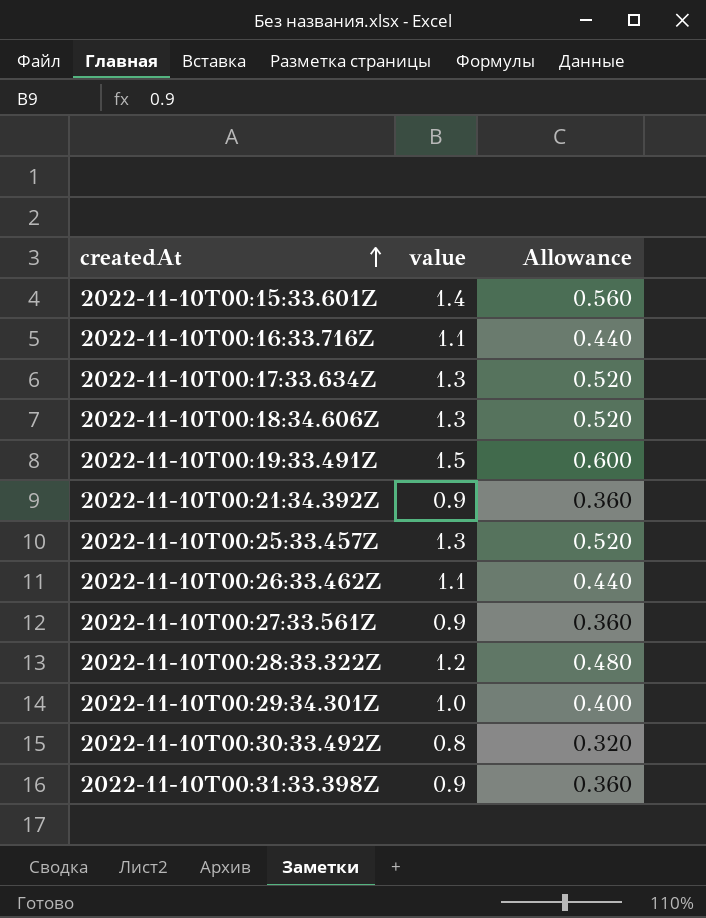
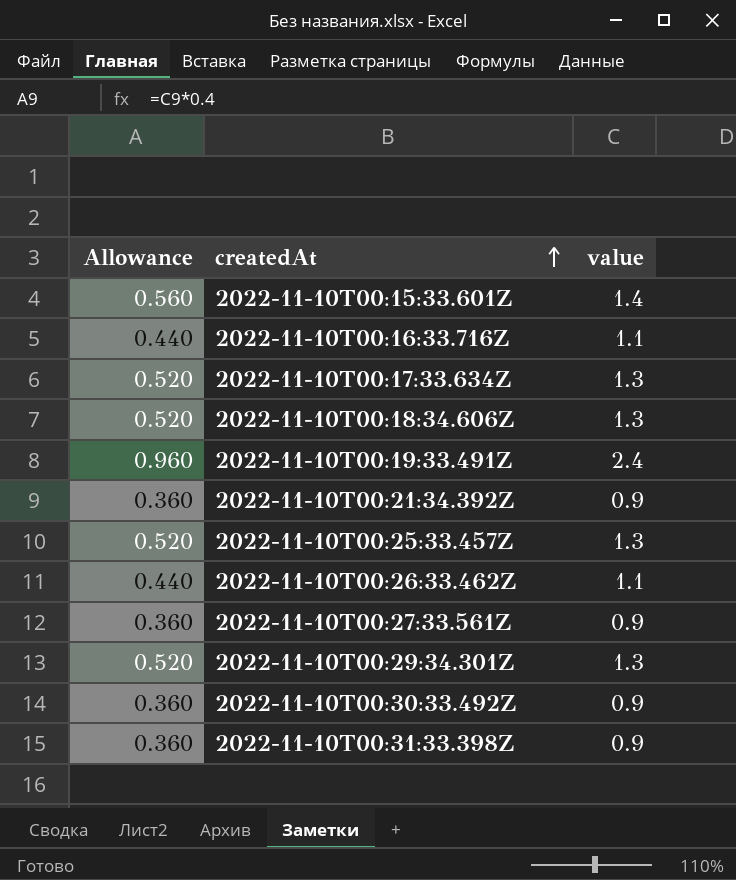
column Allowance | position: 3 -> 1
row 2022-11-10T00:28:33.322Z: 1.2 | 0.480 -> none
2022-11-10T00:19:33.491Z | Allowance: 0.600 -> 0.960
2022-11-10T00:19:33.491Z | value: 1.5 -> 2.4
2022-11-10T00:29:34.301Z | Allowance: 0.400 -> 0.520
2022-11-10T00:29:34.301Z | value: 1.0 -> 1.3
2022-11-10T00:30:33.492Z | Allowance: 0.320 -> 0.360
2022-11-10T00:30:33.492Z | value: 0.8 -> 0.9

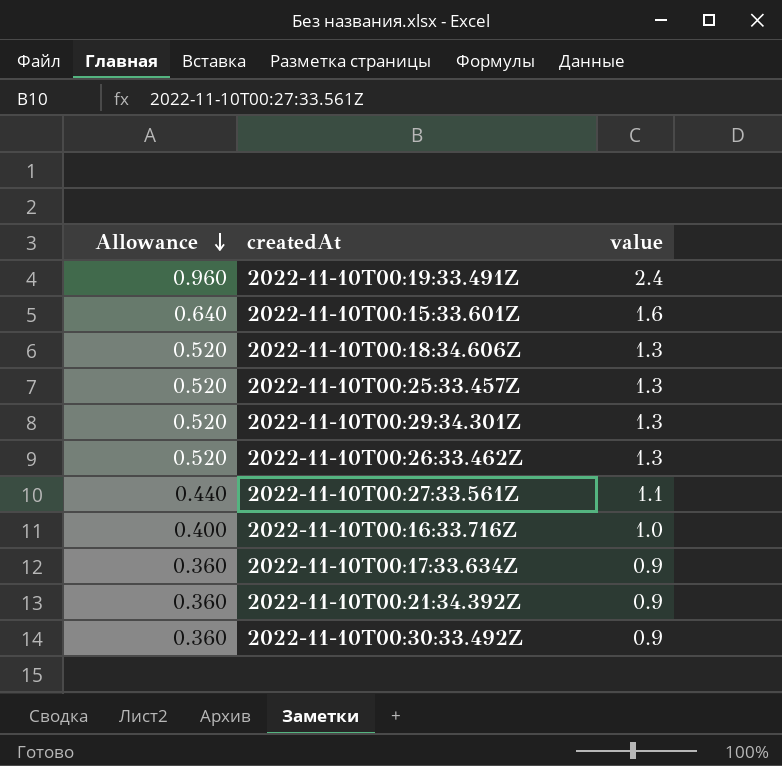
row order: createdAt ascending -> Allowance descending
row 2022-11-10T00:31:33.398Z: 0.360 | 0.9 -> none
2022-11-10T00:15:33.601Z | Allowance: 0.560 -> 0.640
2022-11-10T00:15:33.601Z | value: 1.4 -> 1.6
2022-11-10T00:26:33.462Z | Allowance: 0.440 -> 0.520
2022-11-10T00:26:33.462Z | value: 1.1 -> 1.3
2022-11-10T00:27:33.561Z | Allowance: 0.360 -> 0.440
2022-11-10T00:27:33.561Z | value: 0.9 -> 1.1
2022-11-10T00:16:33.716Z | Allowance: 0.440 -> 0.400
2022-11-10T00:16:33.716Z | value: 1.1 -> 1.0
2022-11-10T00:17:33.634Z | Allowance: 0.520 -> 0.360
2022-11-10T00:17:33.634Z | value: 1.3 -> 0.9

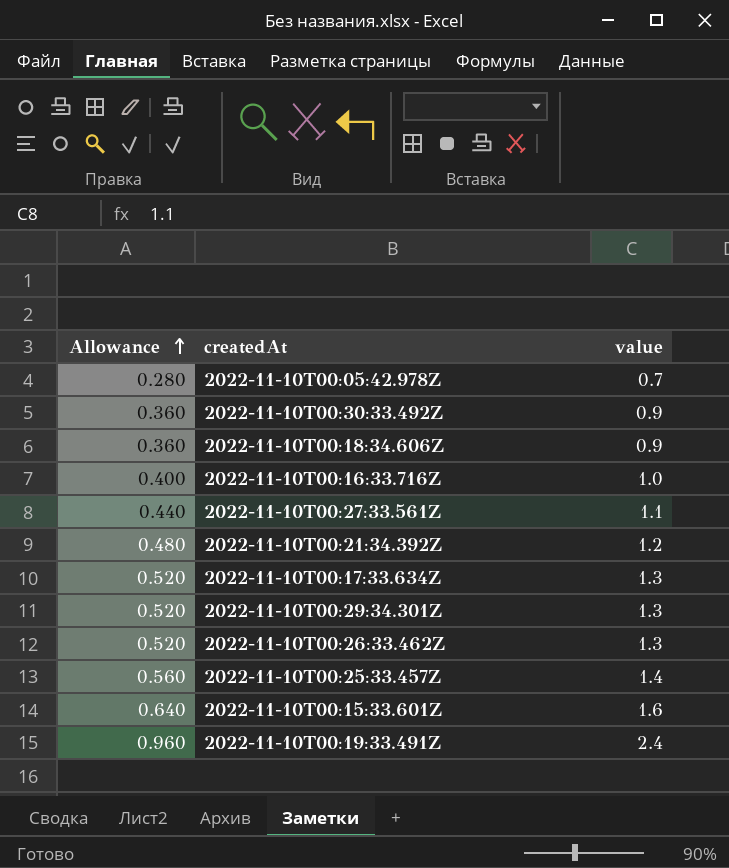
row order: Allowance descending -> Allowance ascending
row 2022-11-10T00:05:42.978Z: none -> 0.280 | 0.7
2022-11-10T00:18:34.606Z | Allowance: 0.520 -> 0.360
2022-11-10T00:18:34.606Z | value: 1.3 -> 0.9
2022-11-10T00:21:34.392Z | Allowance: 0.360 -> 0.480
2022-11-10T00:21:34.392Z | value: 0.9 -> 1.2
2022-11-10T00:17:33.634Z | Allowance: 0.360 -> 0.520
2022-11-10T00:17:33.634Z | value: 0.9 -> 1.3
2022-11-10T00:25:33.457Z | Allowance: 0.520 -> 0.560
2022-11-10T00:25:33.457Z | value: 1.3 -> 1.4

